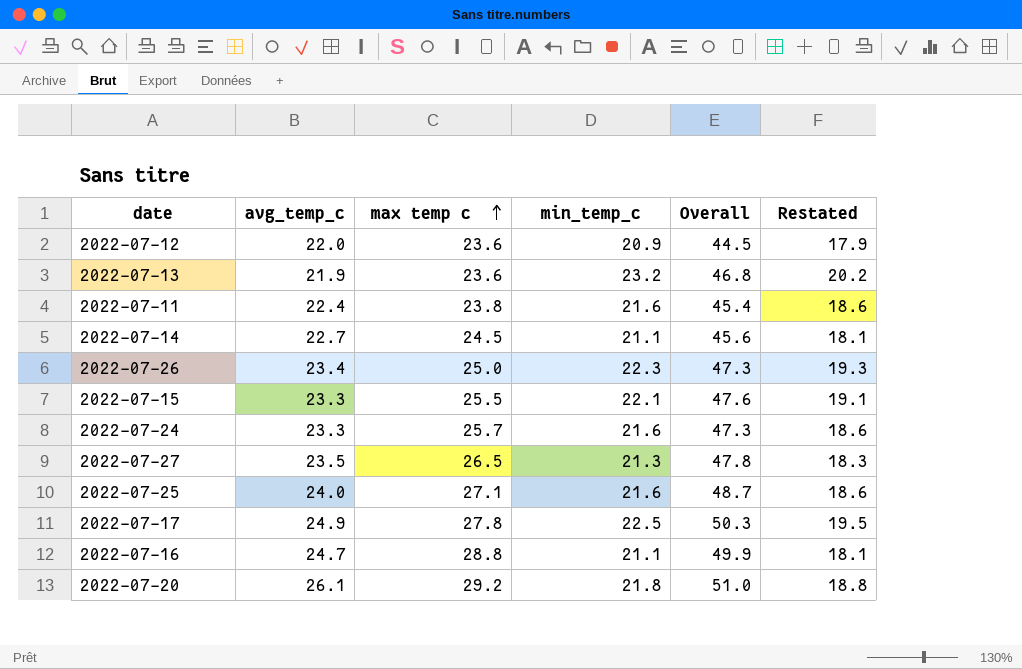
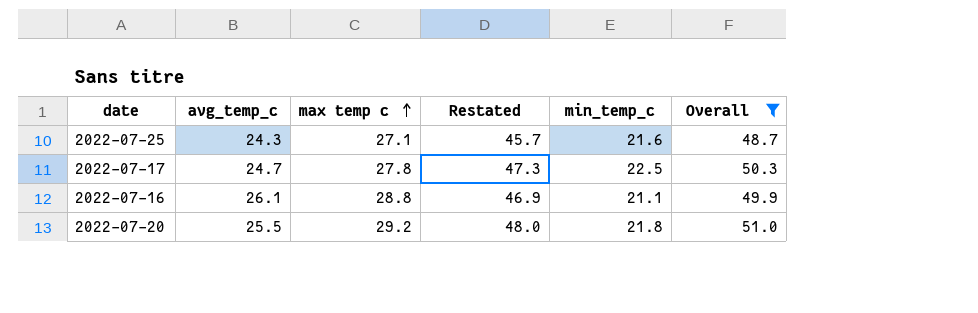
filter: none -> Overall >= 48.7
column Restated | formula: [min_temp_c] - 3 -> [Overall] - 3
column Restated | position: 6 -> 4
2022-07-25 | avg_temp_c: 24.0 -> 24.3
2022-07-17 | avg_temp_c: 24.9 -> 24.7
2022-07-16 | avg_temp_c: 24.7 -> 26.1
2022-07-20 | avg_temp_c: 26.1 -> 25.5

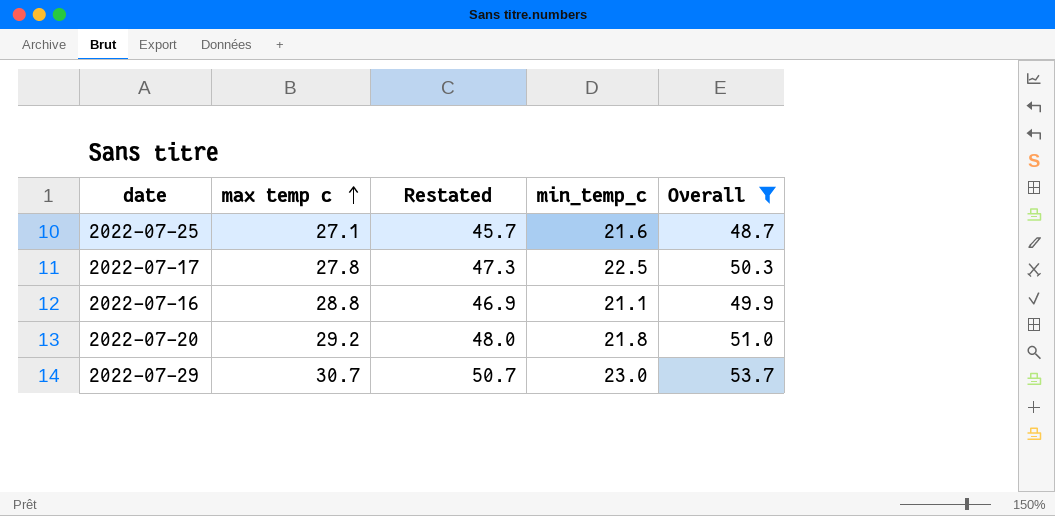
column avg_temp_c | position: 2 -> none
row 2022-07-29: none -> 30.7 | 50.7 | 23.0 | 53.7

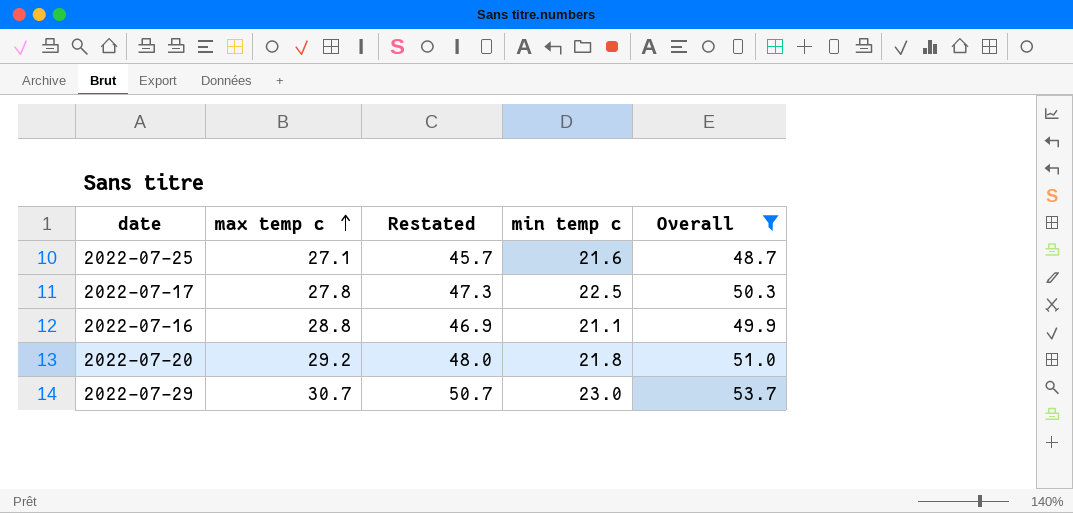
column name: min_temp_c -> min temp c

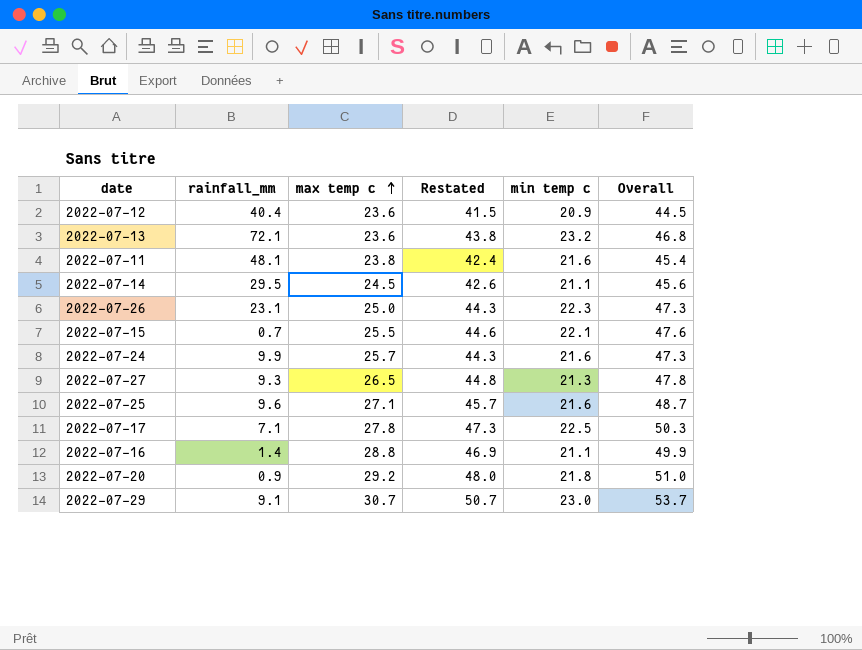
filter: Overall >= 48.7 -> none
column rainfall_mm | position: none -> 2

